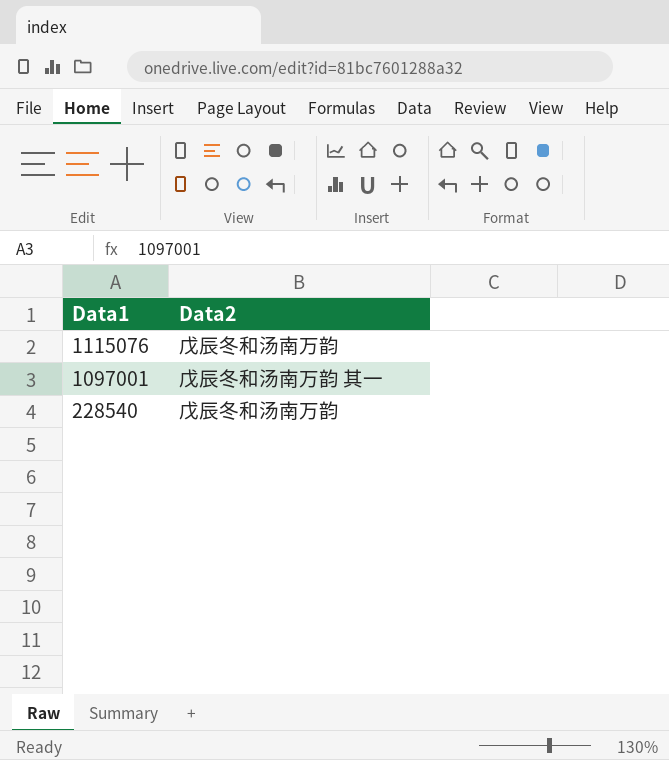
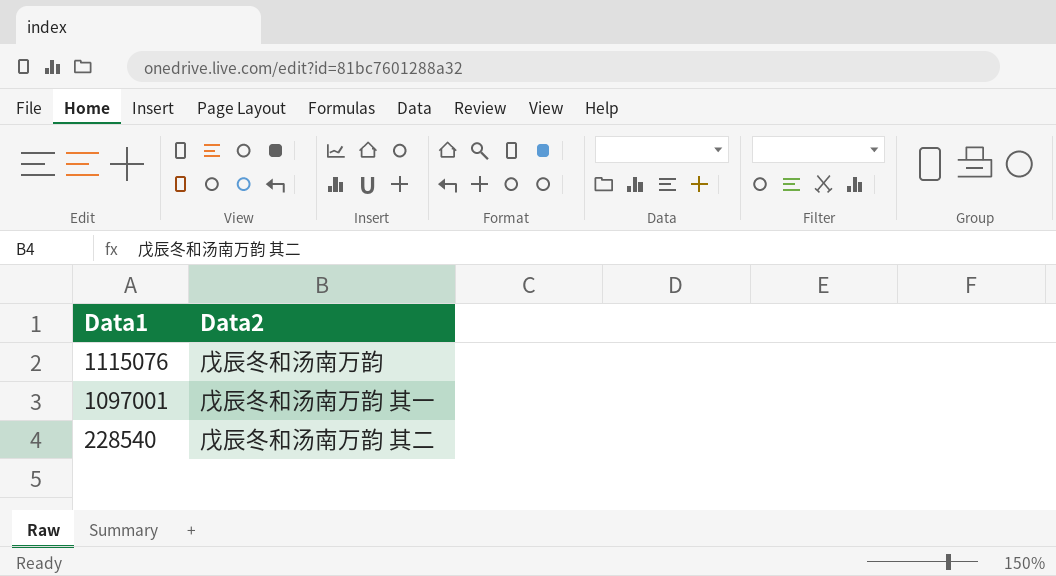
228540 | Data2: 戊辰冬和汤南万韵 -> 戊辰冬和汤南万韵 其二

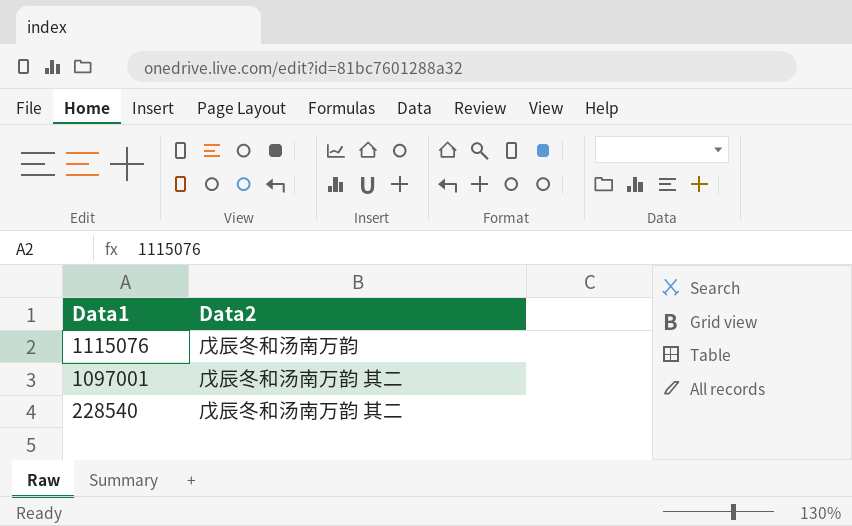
1097001 | Data2: 戊辰冬和汤南万韵 其一 -> 戊辰冬和汤南万韵 其二

